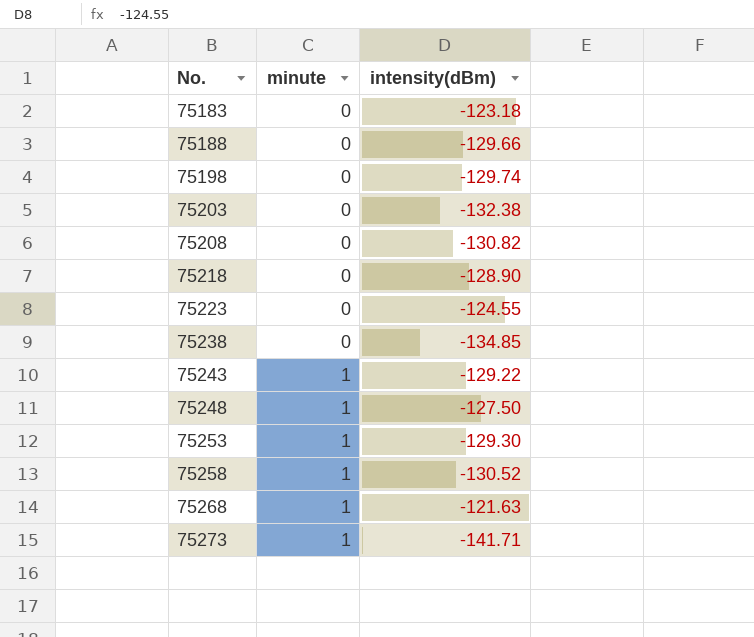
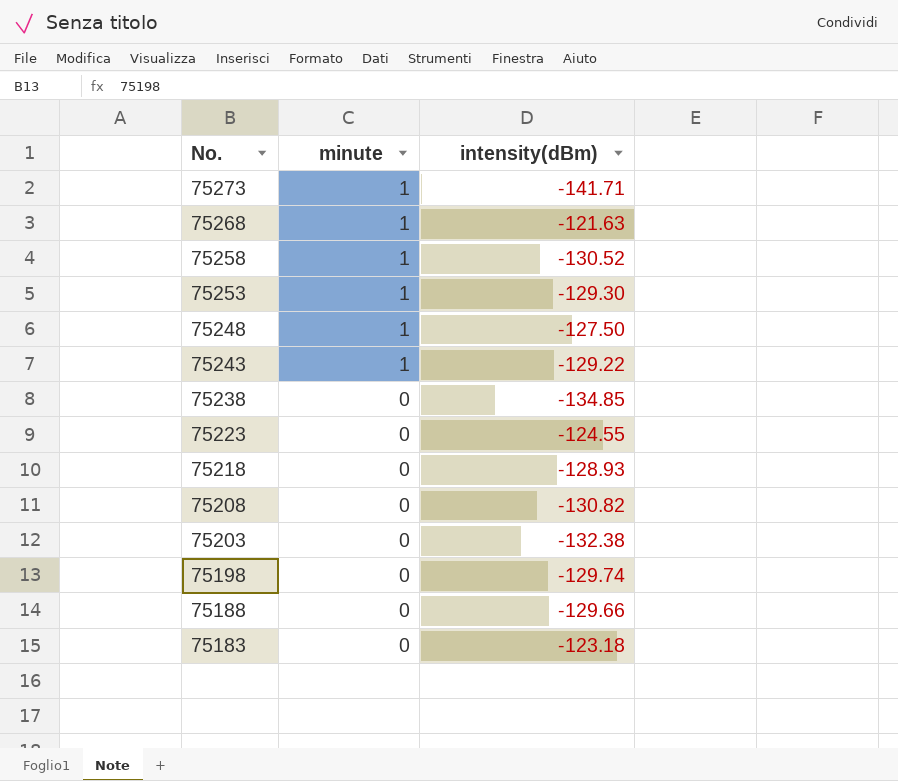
row order: No. ascending -> No. descending
75218 | intensity(dBm): -128.90 -> -128.93

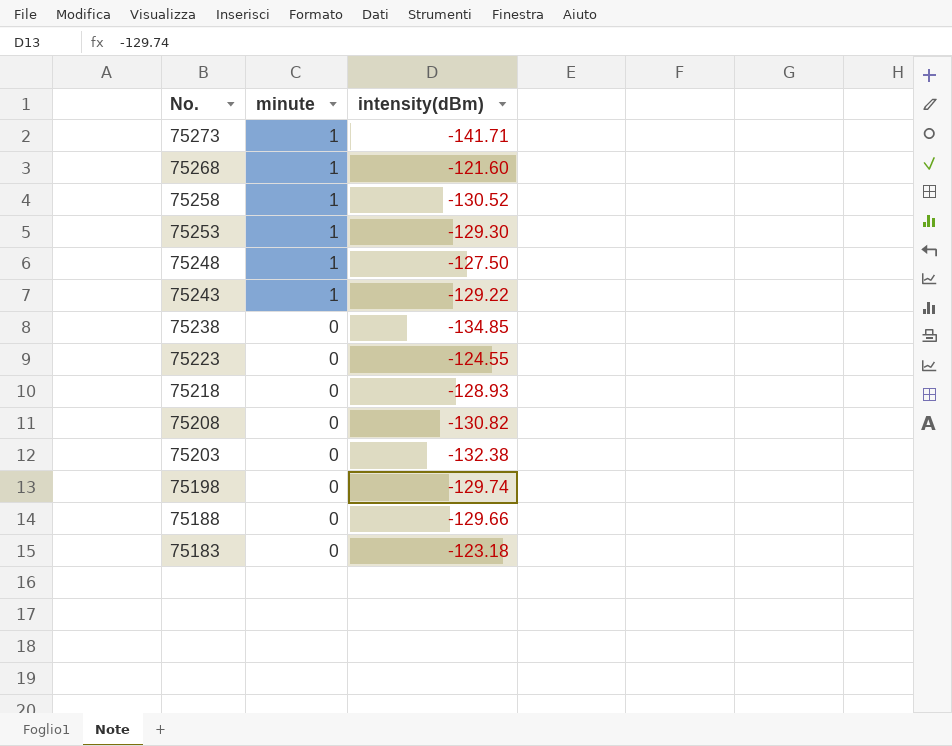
75268 | intensity(dBm): -121.63 -> -121.60

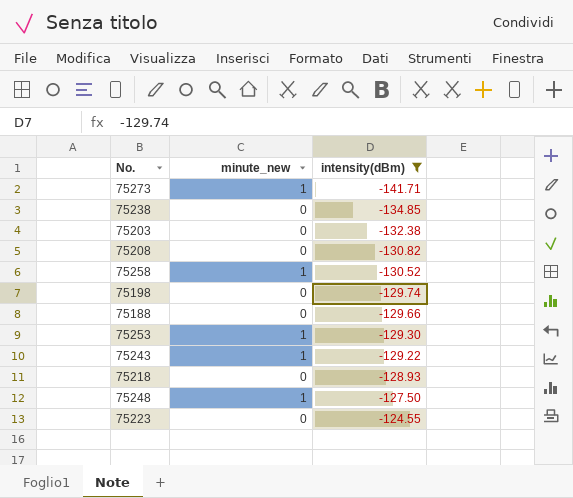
filter: none -> intensity(dBm) <= -124.55
row order: No. descending -> intensity(dBm) ascending
column name: minute -> minute_new

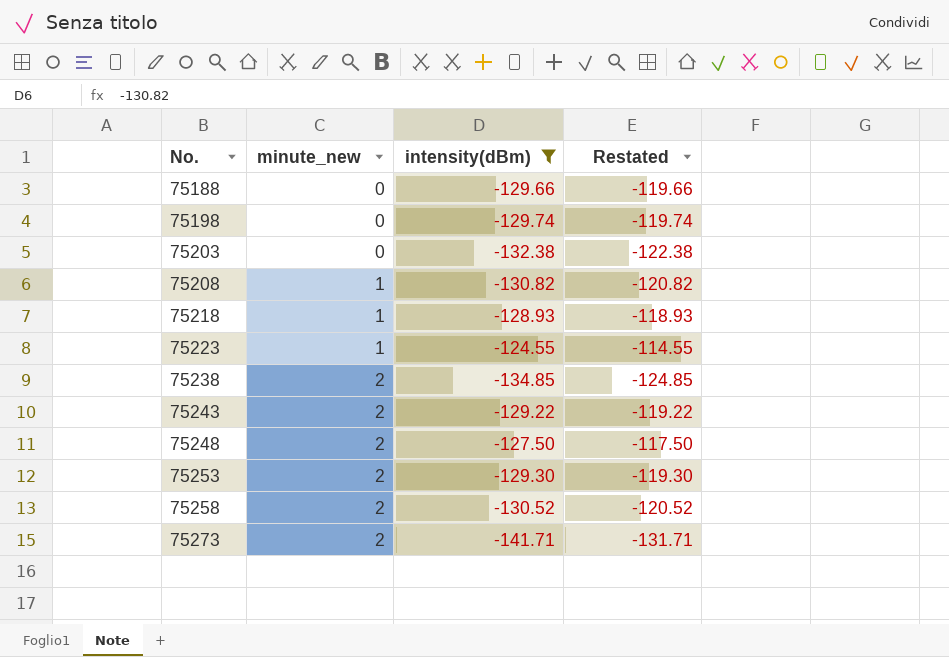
row order: intensity(dBm) ascending -> No. ascending
column Restated | formula: none -> [intensity(dBm)] + 10
75208 | minute_new: 0 -> 1
75218 | minute_new: 0 -> 1
75223 | minute_new: 0 -> 1
75238 | minute_new: 0 -> 2
75243 | minute_new: 1 -> 2
75248 | minute_new: 1 -> 2
75253 | minute_new: 1 -> 2
75258 | minute_new: 1 -> 2
75273 | minute_new: 1 -> 2

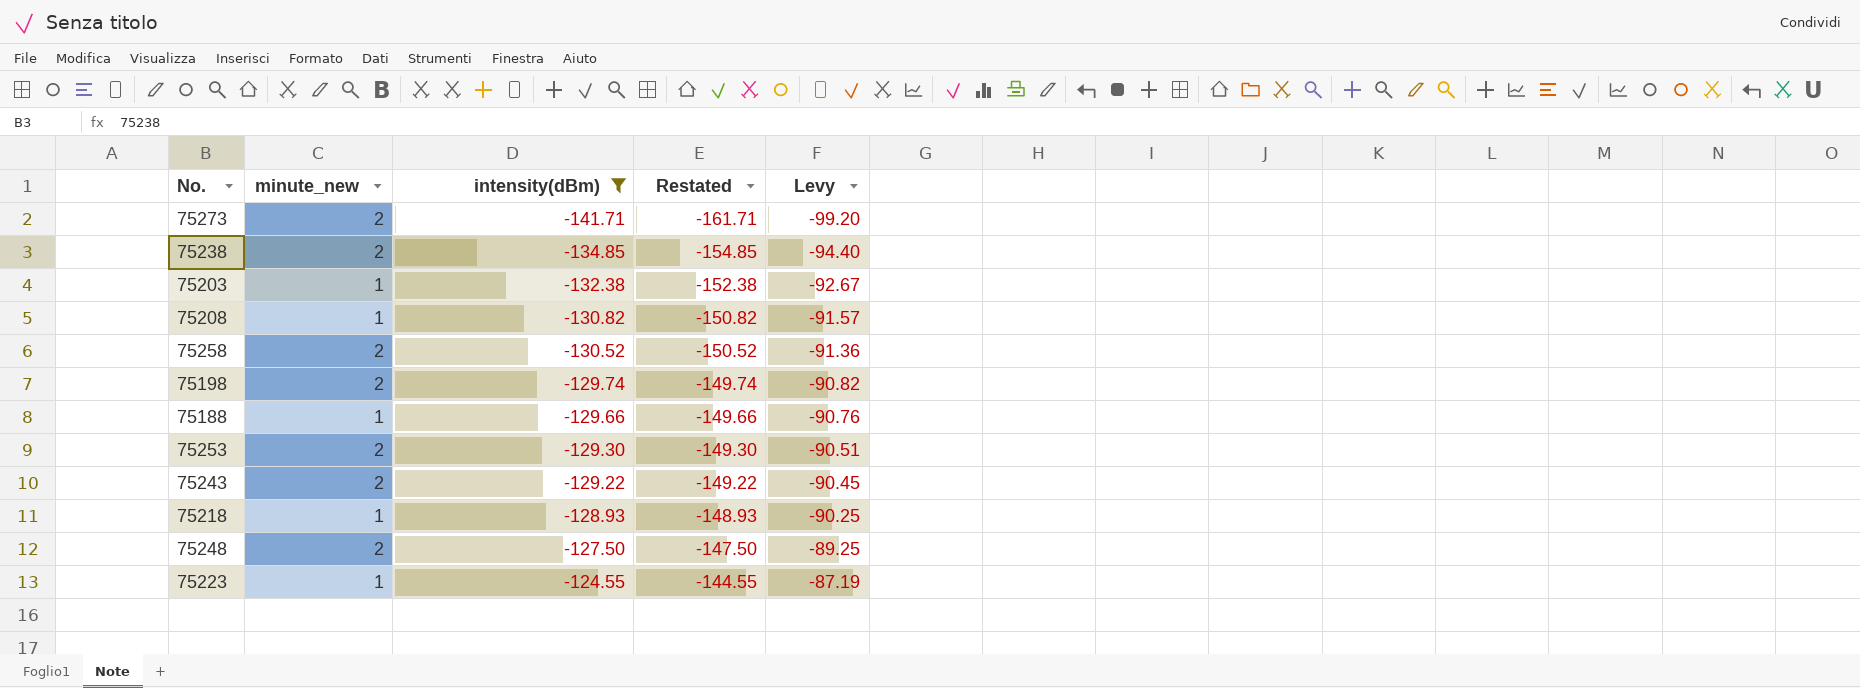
row order: No. ascending -> intensity(dBm) ascending
column Restated | formula: [intensity(dBm)] + 10 -> [intensity(dBm)] - 20
column Levy | formula: none -> [intensity(dBm)] * 0.7
75203 | minute_new: 0 -> 1
75198 | minute_new: 0 -> 2
75188 | minute_new: 0 -> 1

